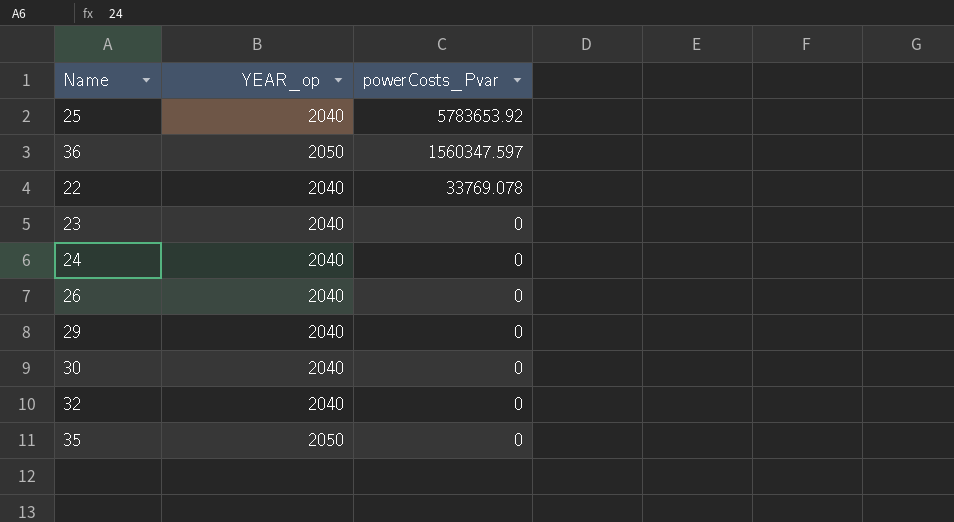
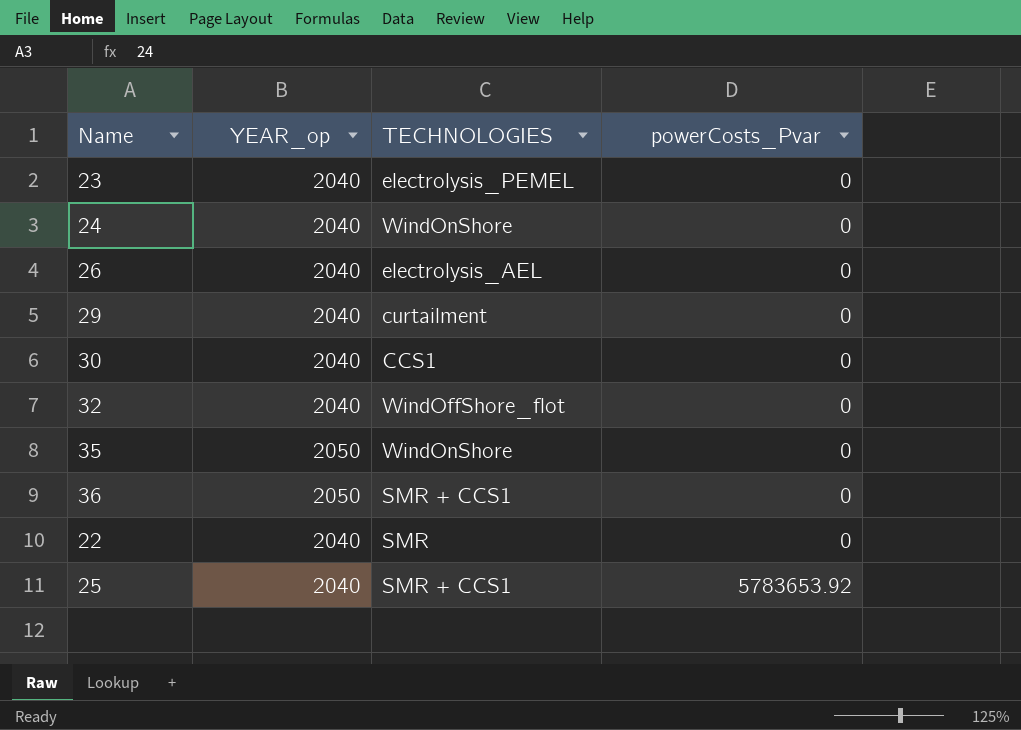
row order: powerCosts_Pvar descending -> powerCosts_Pvar ascending
column TECHNOLOGIES | position: none -> 3
36 | powerCosts_Pvar: 1560347.597 -> 0
22 | powerCosts_Pvar: 33769.078 -> 0

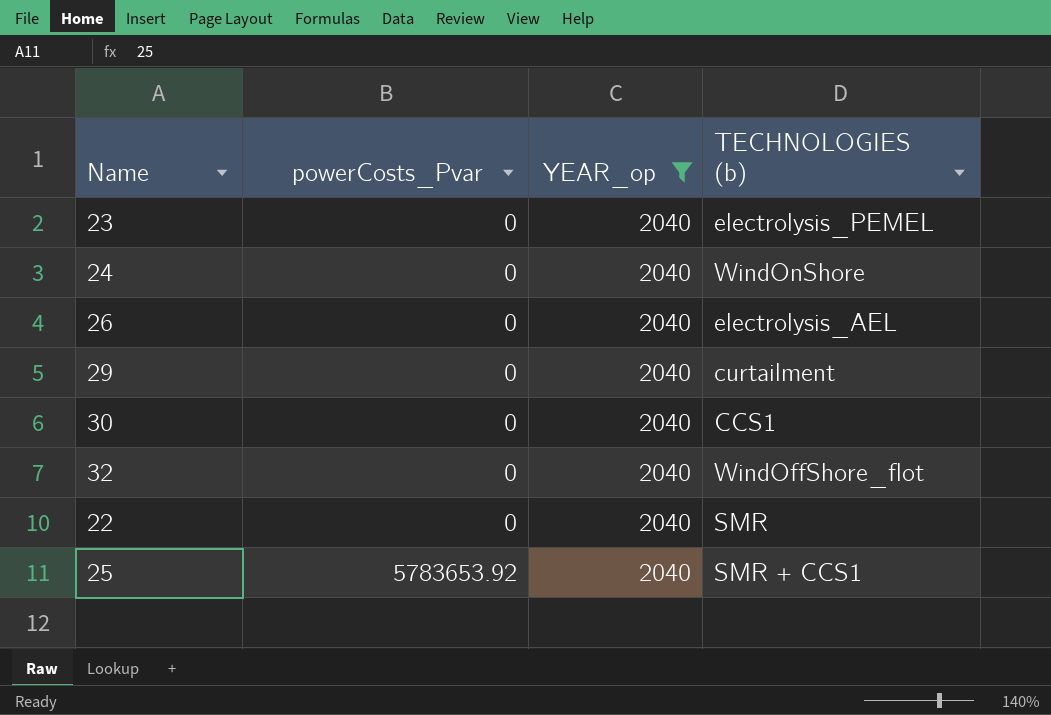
filter: none -> YEAR_op = 2040
column powerCosts_Pvar | position: 4 -> 2
column name: TECHNOLOGIES -> TECHNOLOGIES (b)

